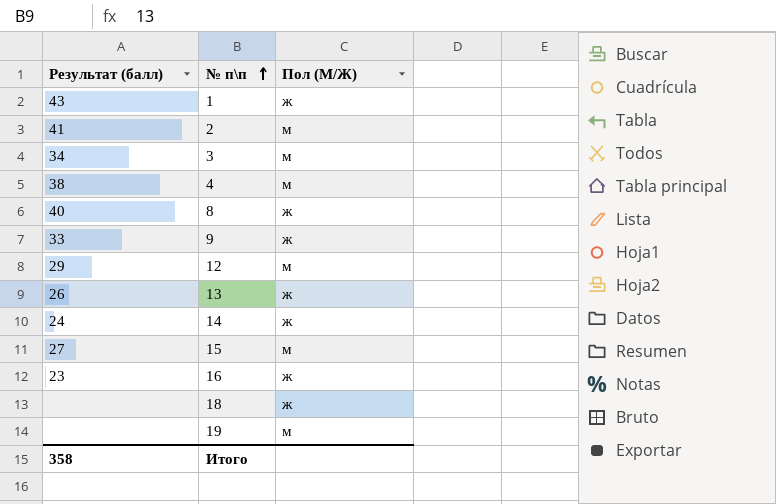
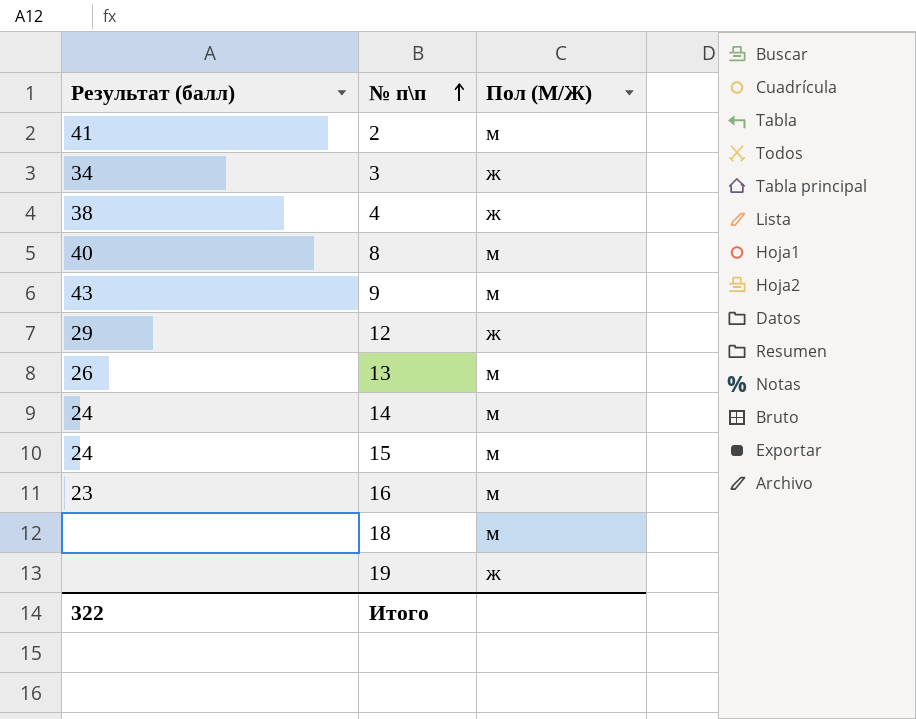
row 1: 43 | ж -> none
3 | Пол (М/Ж): м -> ж
4 | Пол (М/Ж): м -> ж
8 | Пол (М/Ж): ж -> м
9 | Результат (балл): 33 -> 43
9 | Пол (М/Ж): ж -> м
12 | Пол (М/Ж): м -> ж
13 | Пол (М/Ж): ж -> м
14 | Пол (М/Ж): ж -> м
15 | Результат (балл): 27 -> 24
16 | Пол (М/Ж): ж -> м
18 | Пол (М/Ж): ж -> м
19 | Пол (М/Ж): м -> ж
Итого | Результат (балл): 358 -> 322

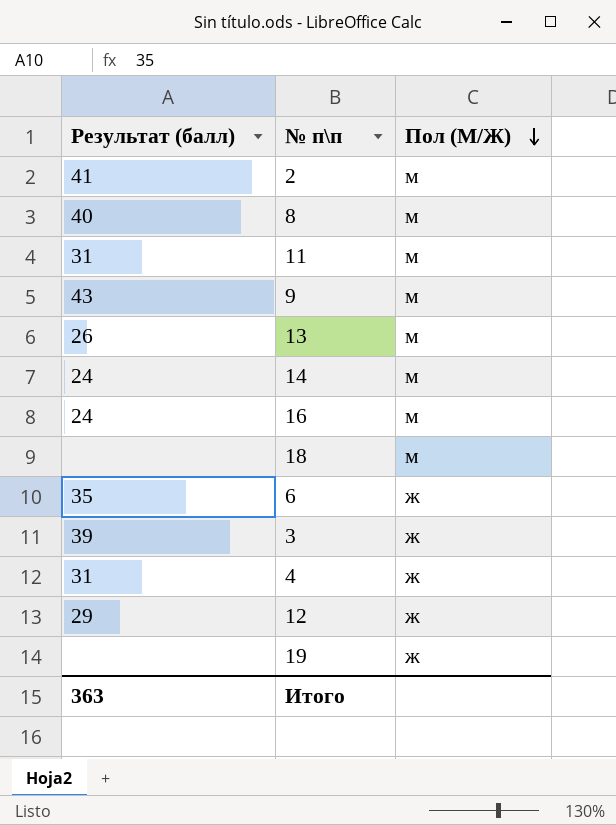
row order: № п\п ascending -> Пол (М/Ж) descending
row 15: 24 | м -> none
row 11: none -> 31 | м
16 | Результат (балл): 23 -> 24
row 6: none -> 35 | ж
3 | Результат (балл): 34 -> 39
4 | Результат (балл): 38 -> 31
Итого | Результат (балл): 322 -> 363

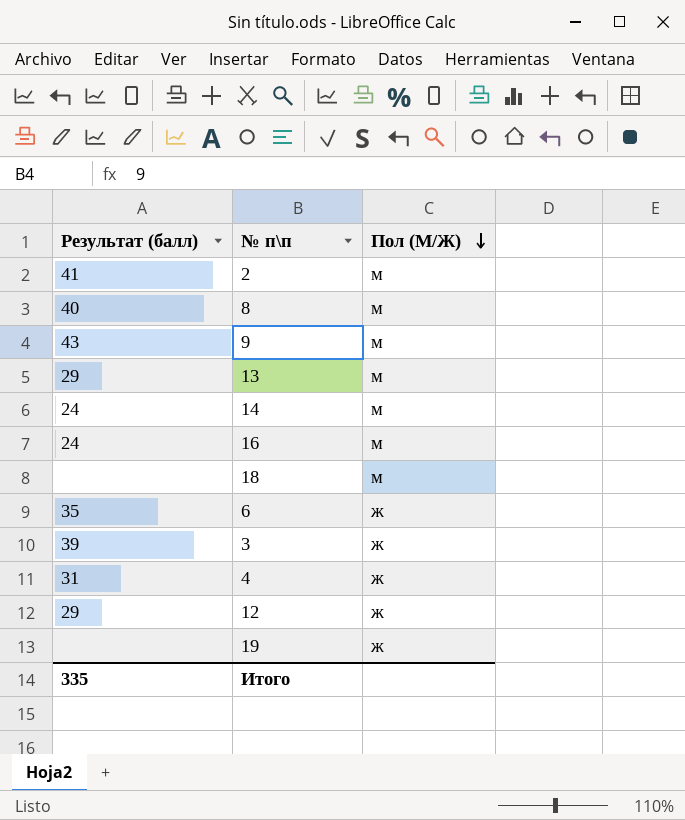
row 11: 31 | м -> none
13 | Результат (балл): 26 -> 29
Итого | Результат (балл): 363 -> 335

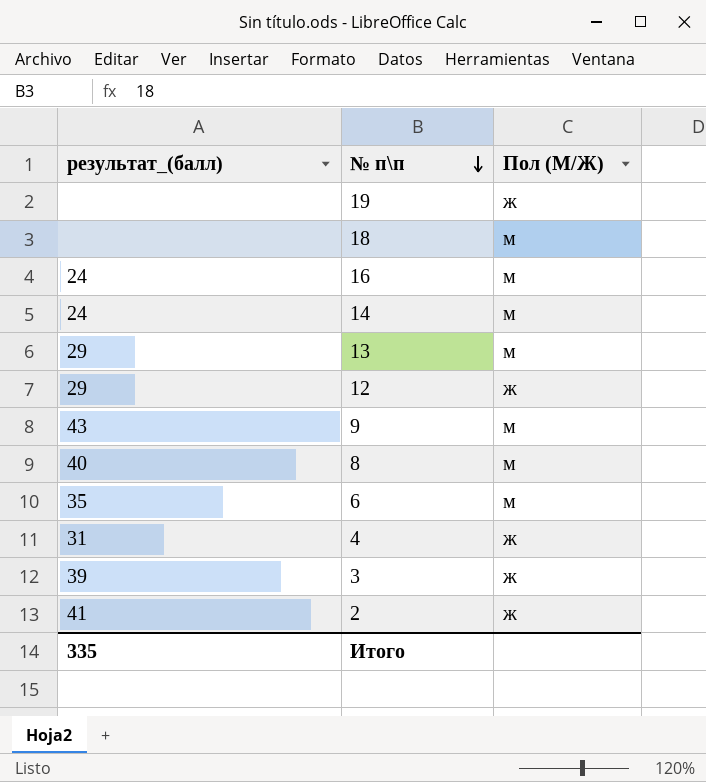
row order: Пол (М/Ж) descending -> № п\п descending
column name: Результат (балл) -> результат_(балл)
6 | Пол (М/Ж): ж -> м
2 | Пол (М/Ж): м -> ж

